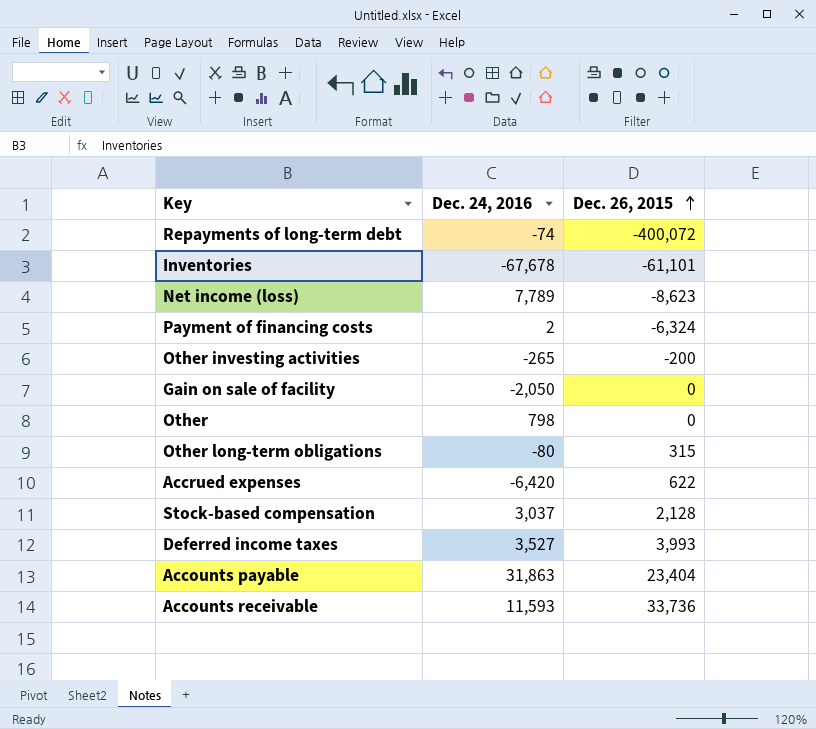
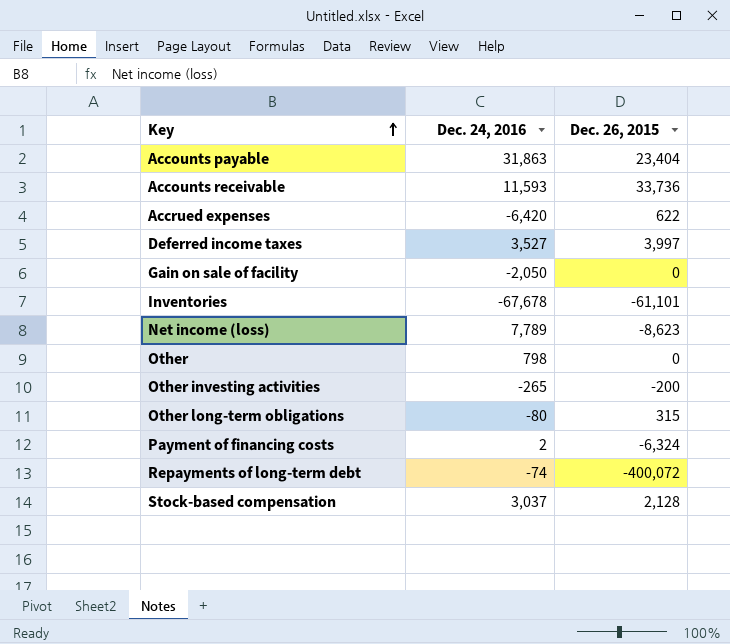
row order: Dec. 26, 2015 ascending -> Key ascending
Deferred income taxes | Dec. 26, 2015: 3,993 -> 3,997

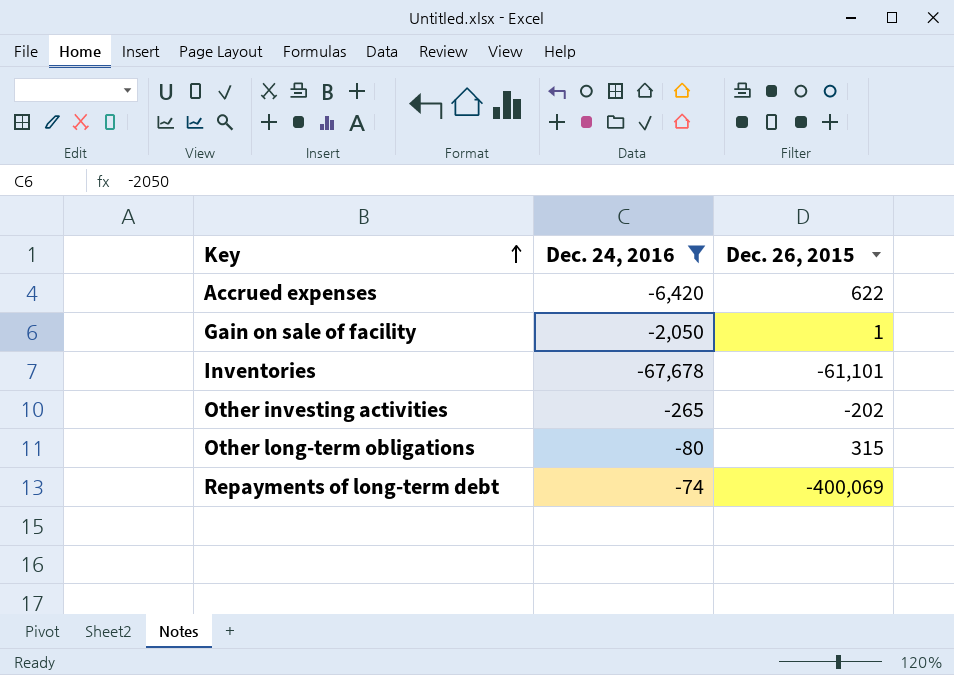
filter: none -> Dec. 24, 2016 <= -74
Gain on sale of facility | Dec. 26, 2015: 0 -> 1
Other investing activities | Dec. 26, 2015: -200 -> -202
Repayments of long-term debt | Dec. 26, 2015: -400,072 -> -400,069

